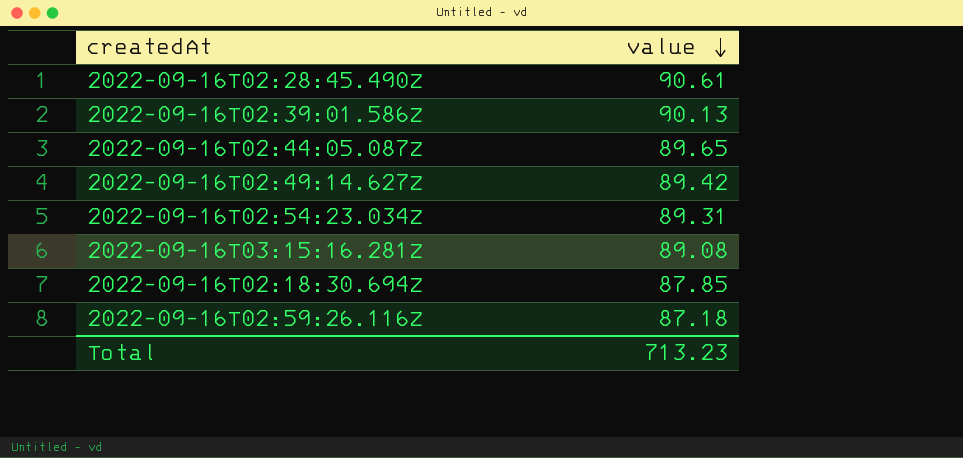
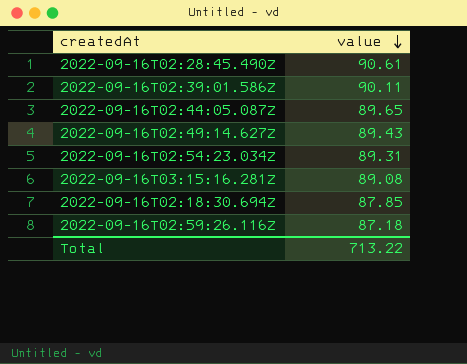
2022-09-16T02:39:01.586Z | value: 90.13 -> 90.11
2022-09-16T02:49:14.627Z | value: 89.42 -> 89.43
Total | value: 713.23 -> 713.22

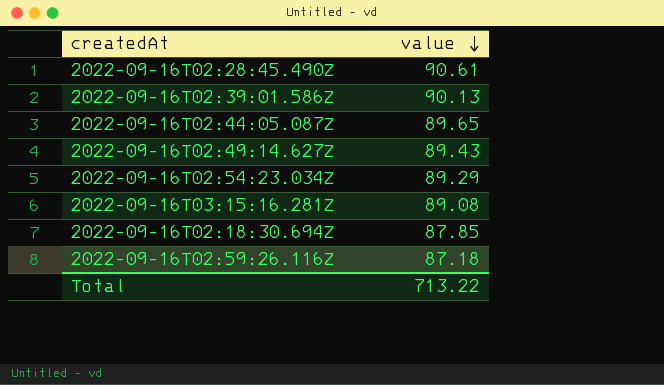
2022-09-16T02:39:01.586Z | value: 90.11 -> 90.13
2022-09-16T02:54:23.034Z | value: 89.31 -> 89.29

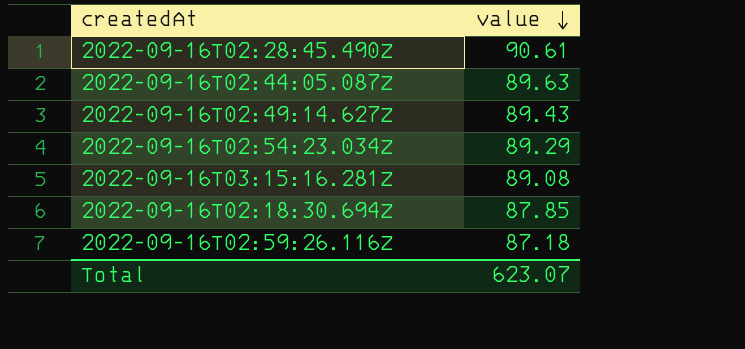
row 2022-09-16T02:39:01.586Z: 90.13 -> none
2022-09-16T02:44:05.087Z | value: 89.65 -> 89.63
Total | value: 713.22 -> 623.07

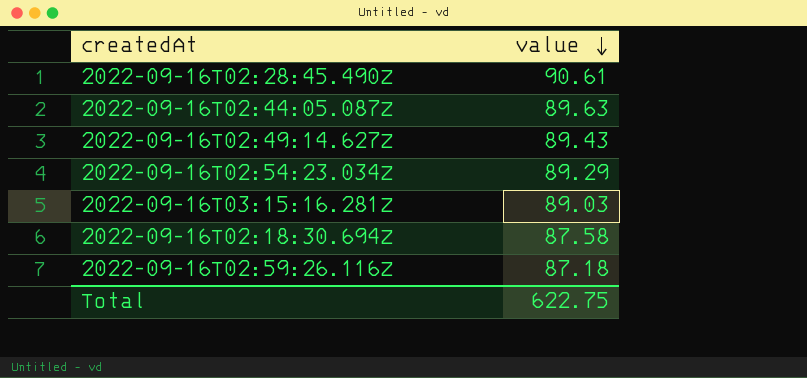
2022-09-16T03:15:16.281Z | value: 89.08 -> 89.03
2022-09-16T02:18:30.694Z | value: 87.85 -> 87.58
Total | value: 623.07 -> 622.75

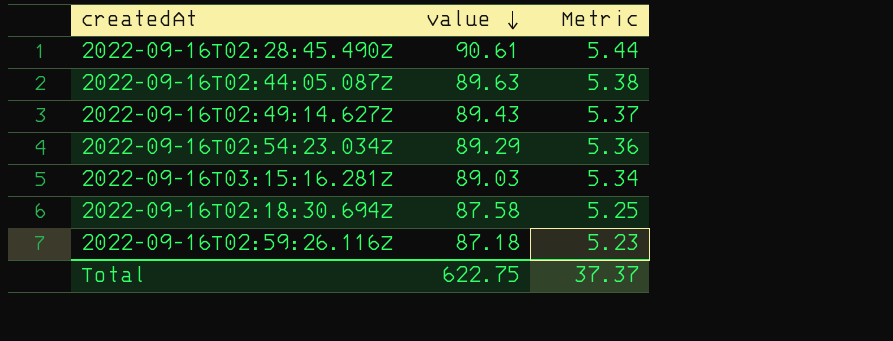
column Metric | formula: none -> [value] * 0.06

